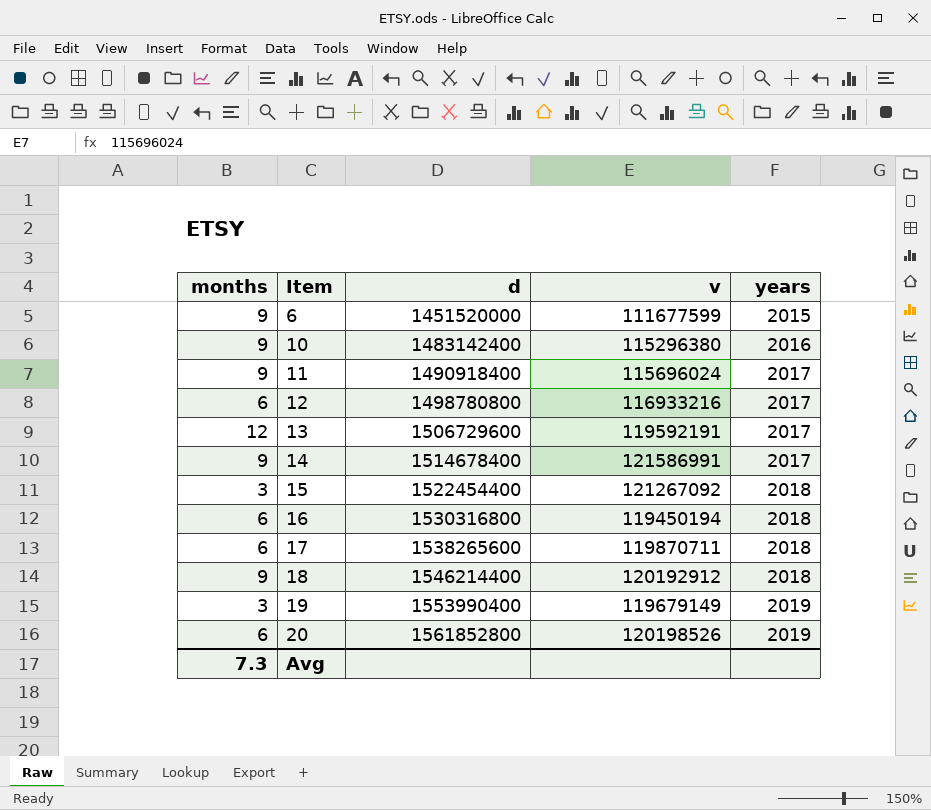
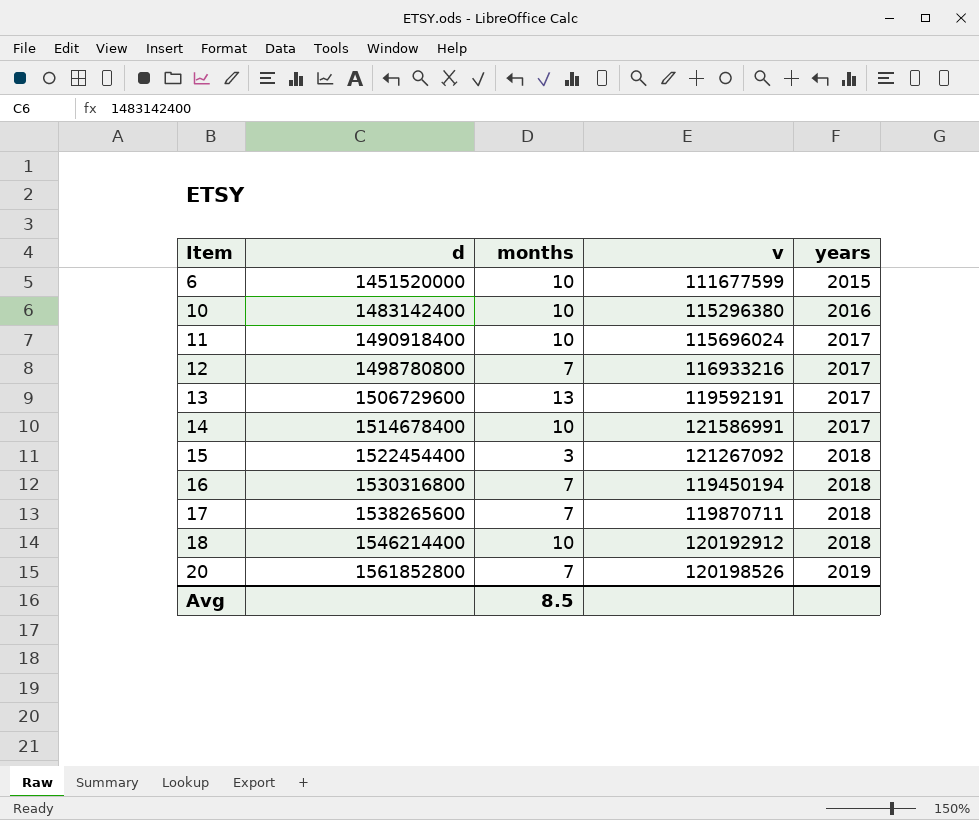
column months | position: 1 -> 3
row 19: 3 | 1553990400 | 119679149 | 2019 -> none
6 | months: 9 -> 10
10 | months: 9 -> 10
11 | months: 9 -> 10
12 | months: 6 -> 7
13 | months: 12 -> 13
14 | months: 9 -> 10
16 | months: 6 -> 7
17 | months: 6 -> 7
18 | months: 9 -> 10
20 | months: 6 -> 7
Avg | months: 7.3 -> 8.5

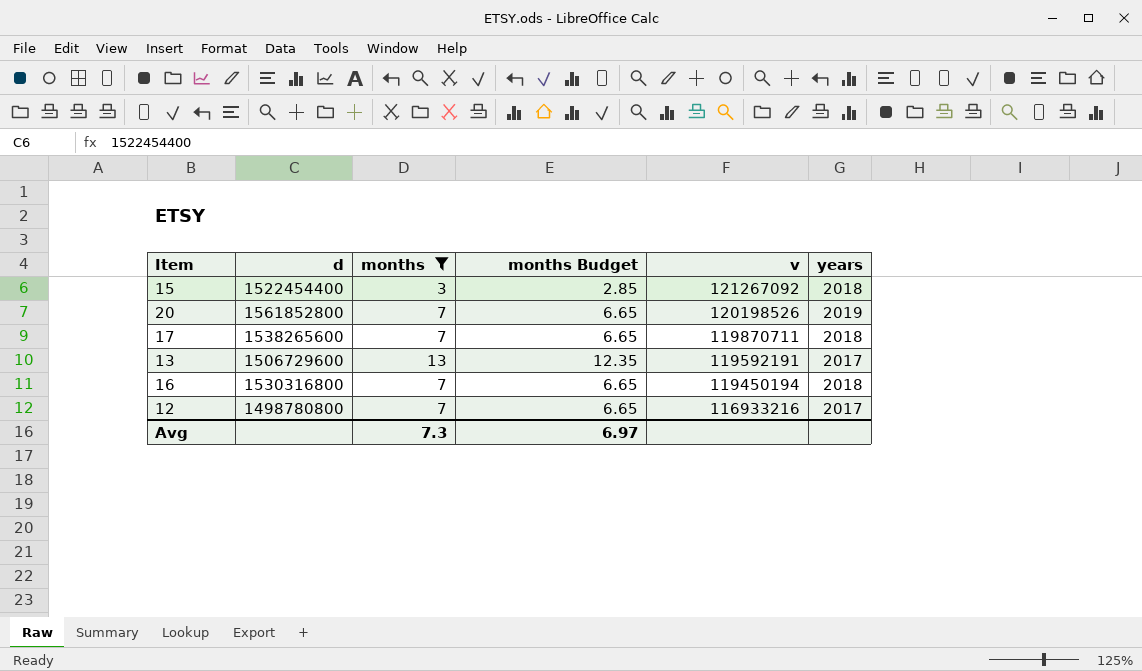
filter: none -> months != 10
row order: Item ascending -> v descending
column months Budget | formula: none -> [months] * 0.95
Avg | months: 8.5 -> 7.3

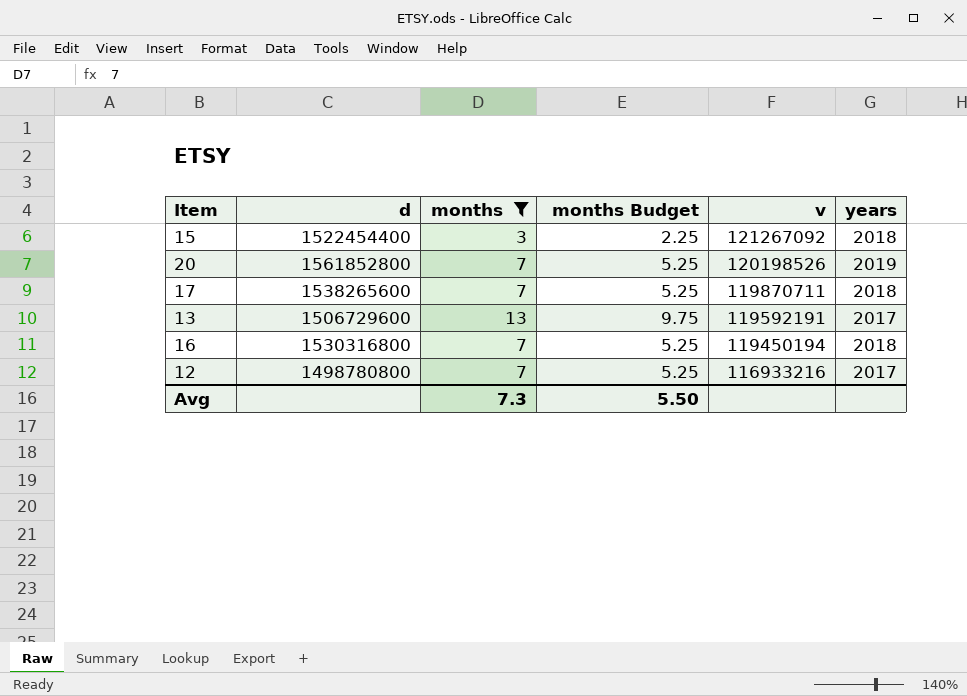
column months Budget | formula: [months] * 0.95 -> [months] * 0.75
Avg | months Budget: 6.97 -> 5.50

